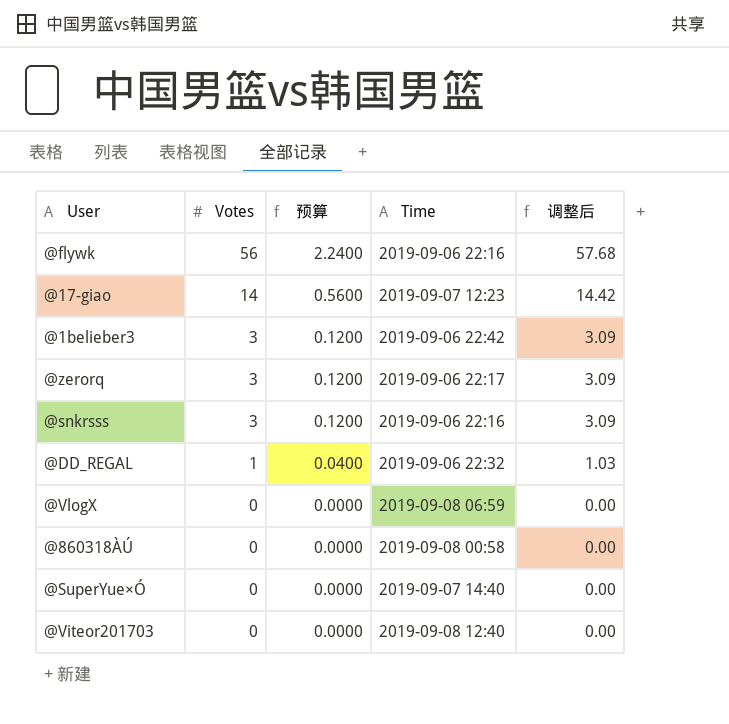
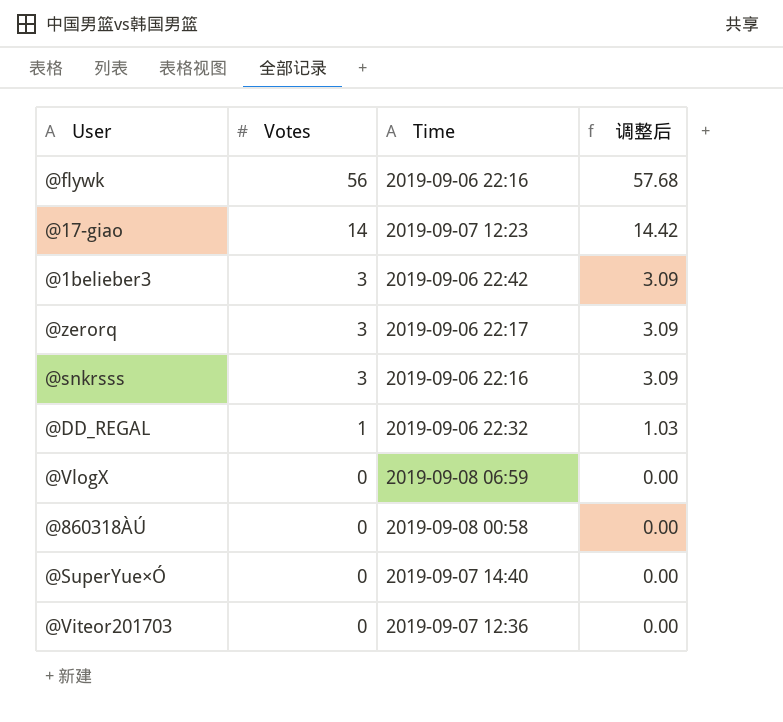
column 预算 | formula: [Votes] * 0.04 -> none
@Viteor201703 | Time: 2019-09-08 12:40 -> 2019-09-07 12:36

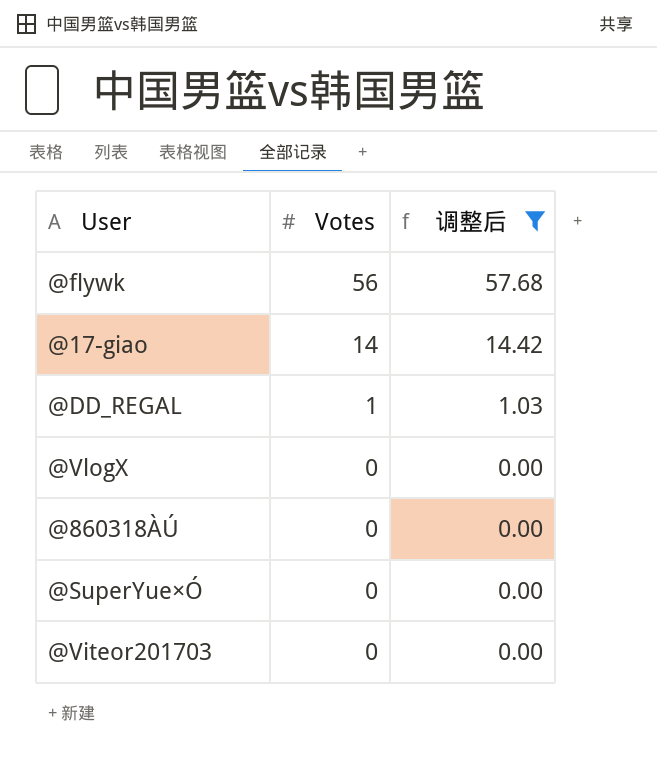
filter: none -> 调整后 != 3.09
column Time | position: 3 -> none

